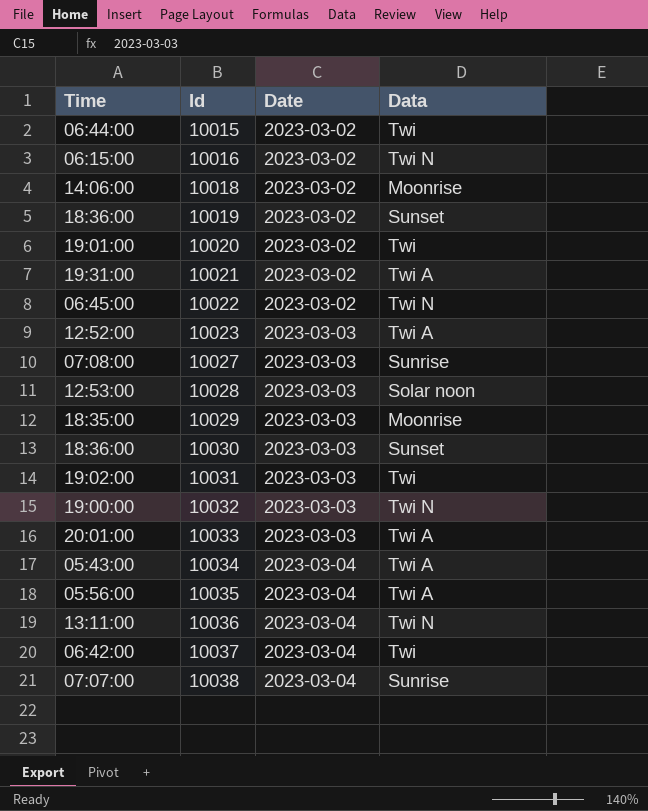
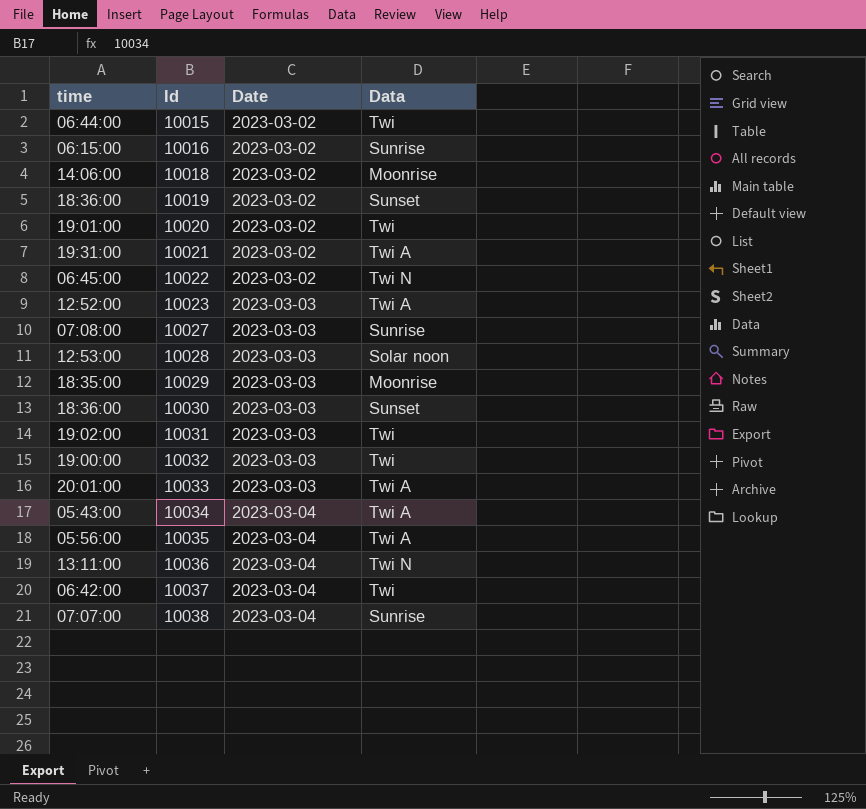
column name: Time -> time
10016 | Data: Twi N -> Sunrise
10032 | Data: Twi N -> Twi

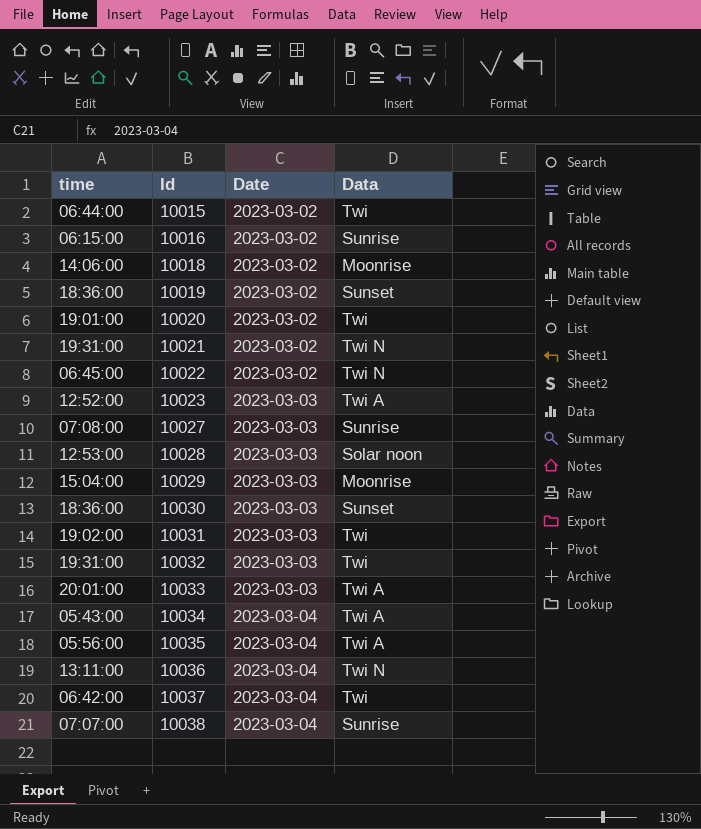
10021 | Data: Twi A -> Twi N
10029 | time: 18:35:00 -> 15:04:00
10032 | time: 19:00:00 -> 19:31:00

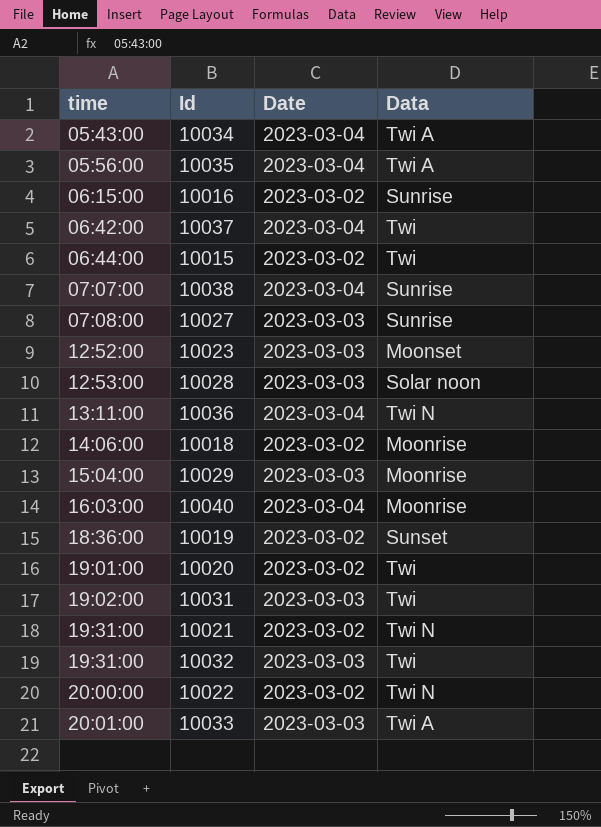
row order: Id ascending -> time ascending
row 10030: 18:36:00 | 2023-03-03 | Sunset -> none
10023 | Data: Twi A -> Moonset
row 10040: none -> 16:03:00 | 2023-03-04 | Moonrise
10022 | time: 06:45:00 -> 20:00:00

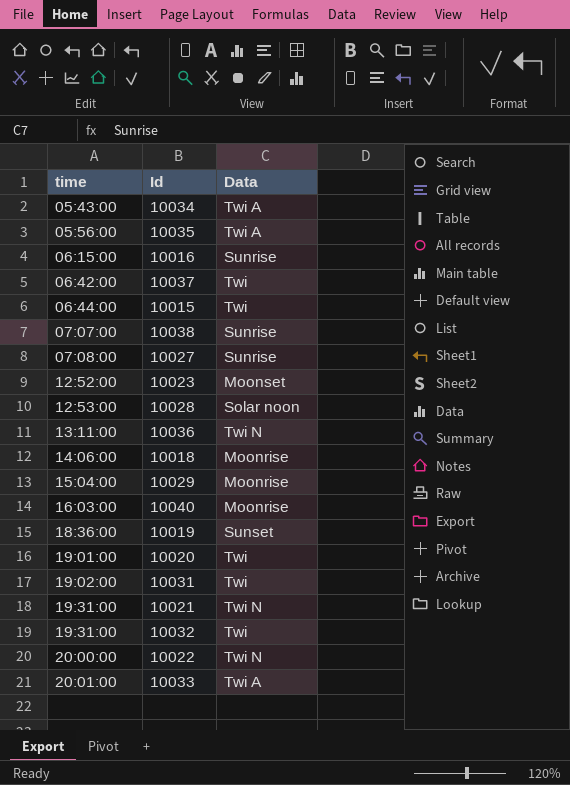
column Date | position: 3 -> none

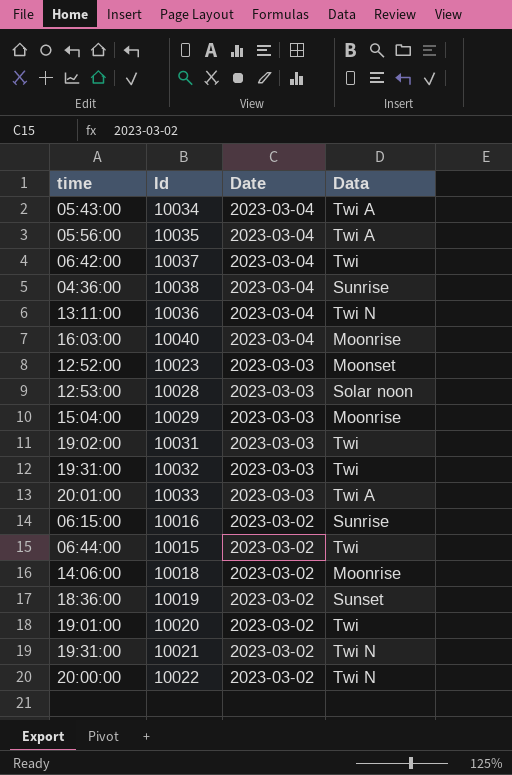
row order: time ascending -> Date descending
column Date | position: none -> 3
row 10027: 07:08:00 | Sunrise -> none
10038 | time: 07:07:00 -> 04:36:00

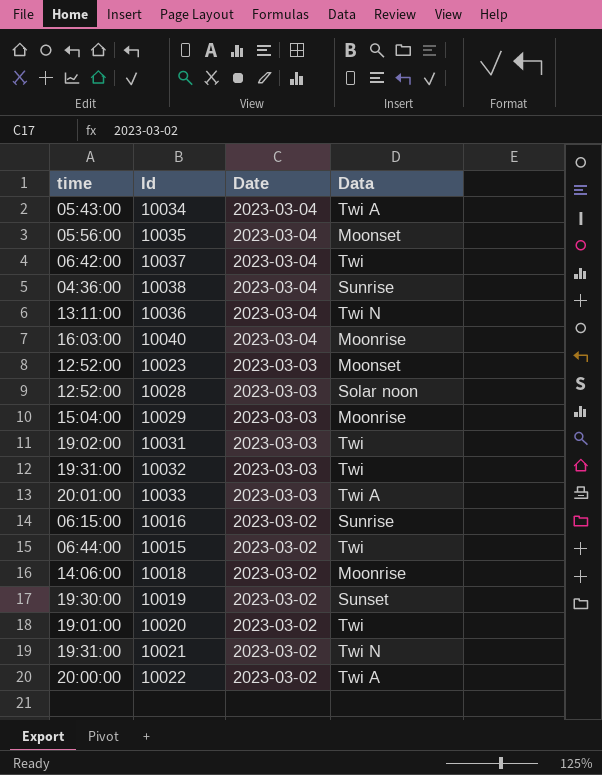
10035 | Data: Twi A -> Moonset
10028 | time: 12:53:00 -> 12:52:00
10019 | time: 18:36:00 -> 19:30:00
10022 | Data: Twi N -> Twi A

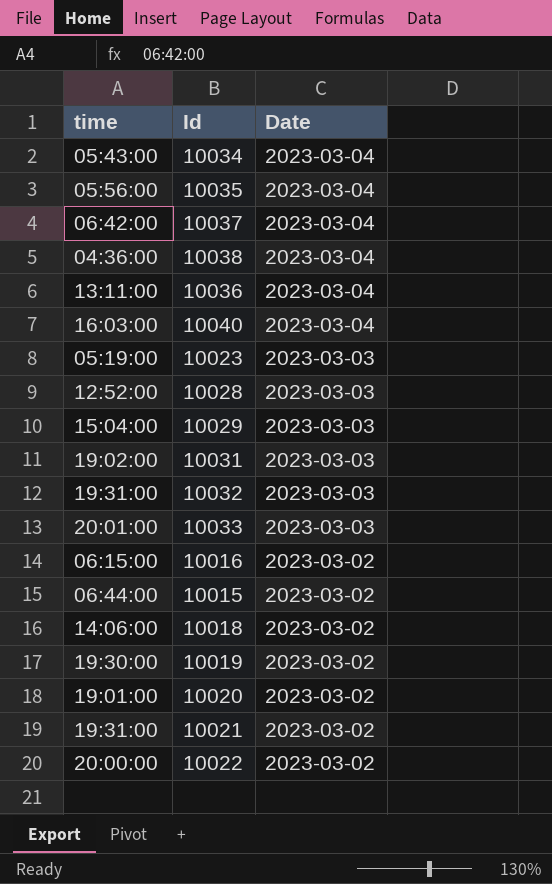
column Data | position: 4 -> none
10023 | time: 12:52:00 -> 05:19:00

